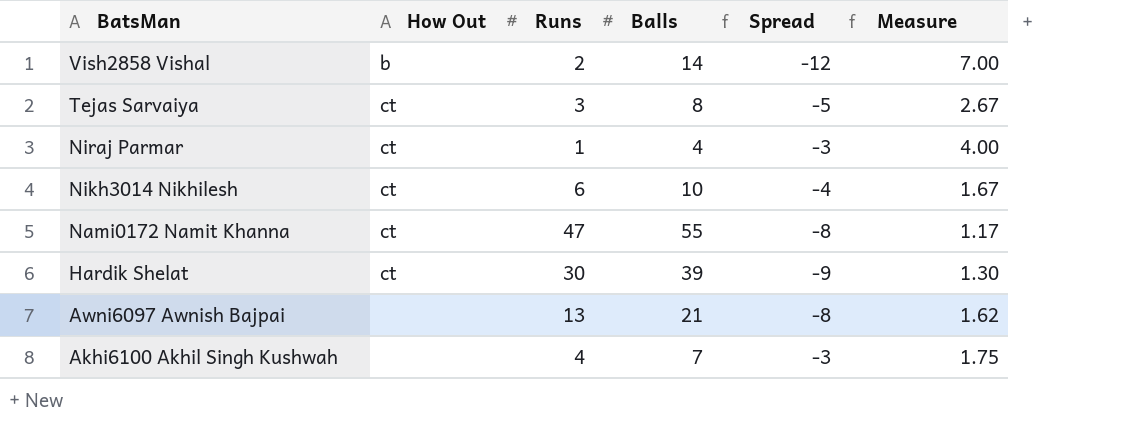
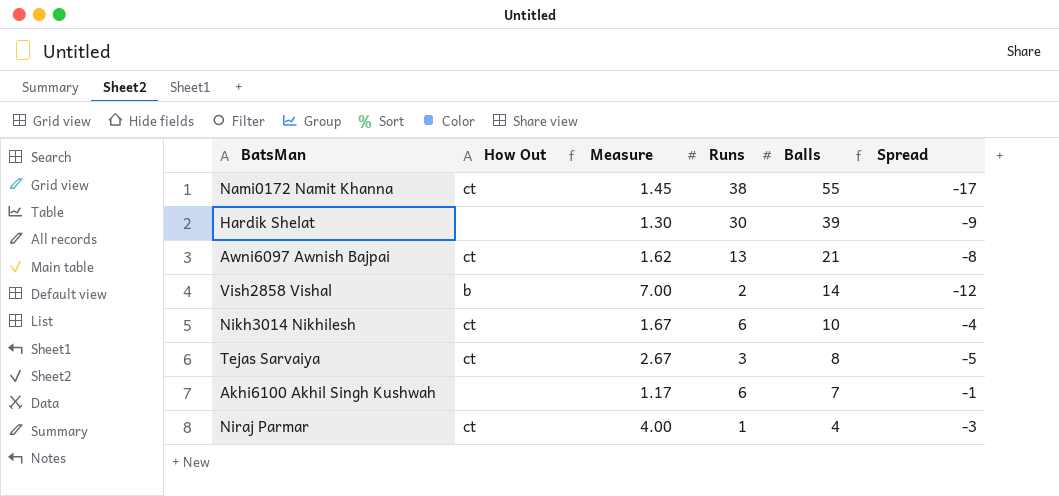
row order: BatsMan descending -> Balls descending
column Measure | position: 6 -> 3
Nami0172 Namit Khanna | Measure: 1.17 -> 1.45
Nami0172 Namit Khanna | Runs: 47 -> 38
Nami0172 Namit Khanna | Spread: -8 -> -17
Hardik Shelat | How Out: ct -> none
Awni6097 Awnish Bajpai | How Out: none -> ct
Akhi6100 Akhil Singh Kushwah | Measure: 1.75 -> 1.17
Akhi6100 Akhil Singh Kushwah | Runs: 4 -> 6
Akhi6100 Akhil Singh Kushwah | Spread: -3 -> -1

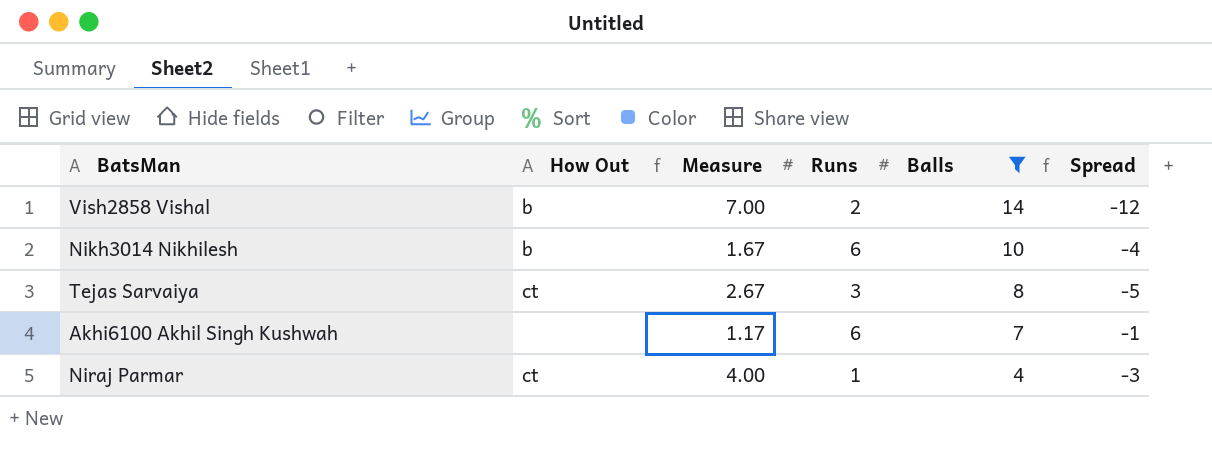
filter: none -> Balls <= 14
Nikh3014 Nikhilesh | How Out: ct -> b

